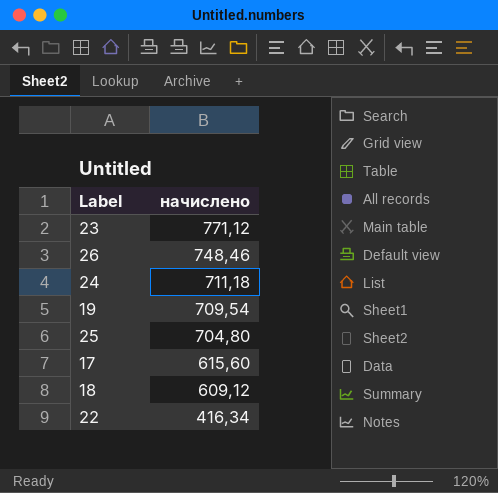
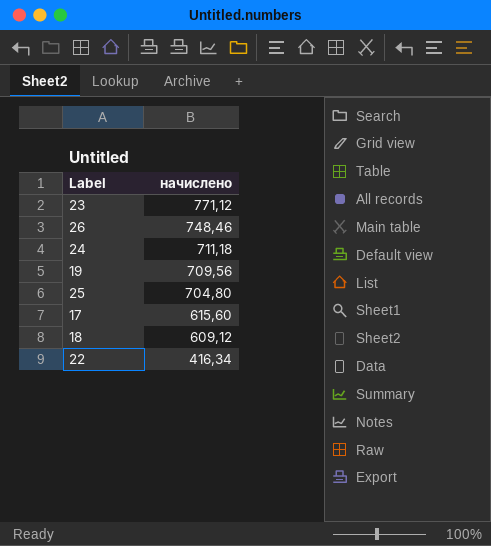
19 | начислено: 709,54 -> 709,56

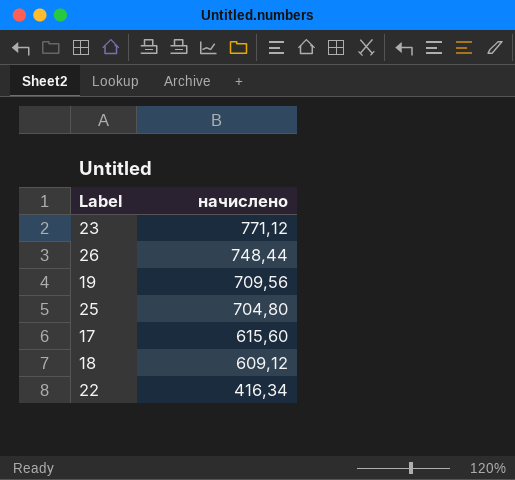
row 24: 711,18 -> none
26 | начислено: 748,46 -> 748,44

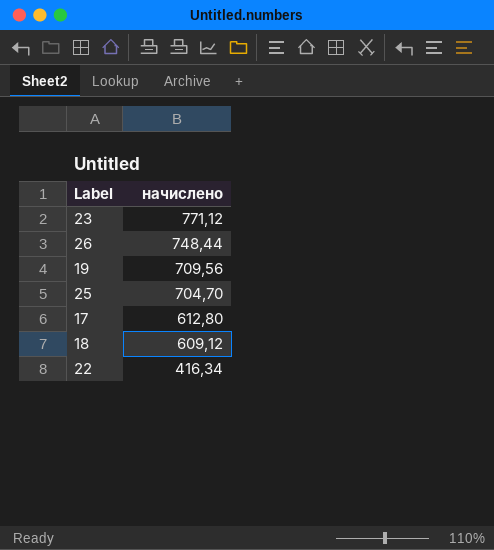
25 | начислено: 704,80 -> 704,70
17 | начислено: 615,60 -> 612,80

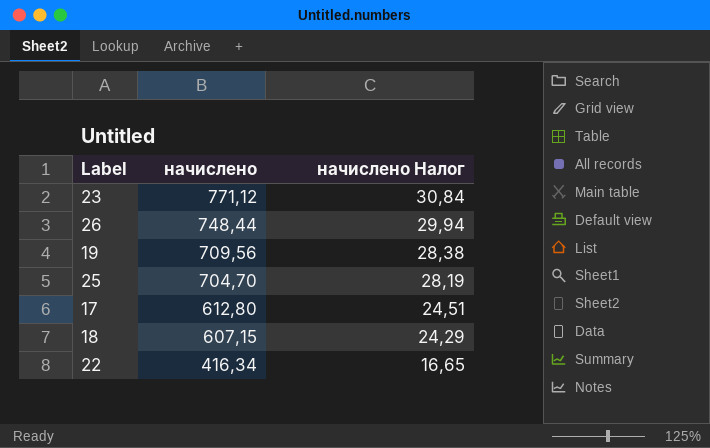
column начислено Налог | formula: none -> [начислено] * 0,04
18 | начислено: 609,12 -> 607,15

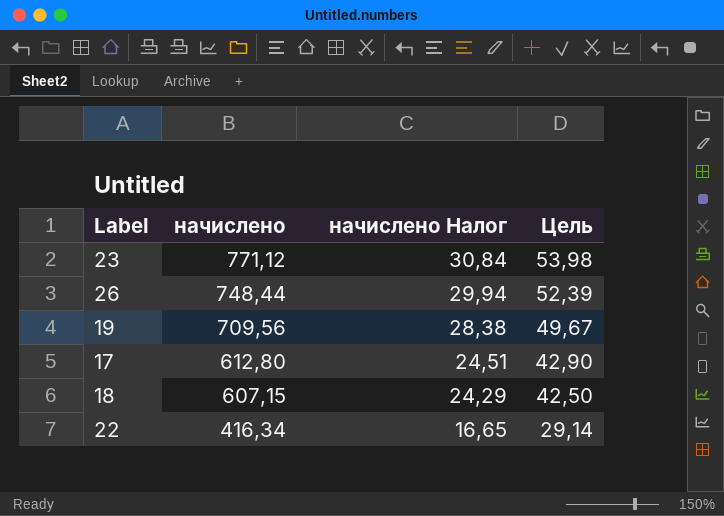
column Цель | formula: none -> [начислено] * 0,07
row 25: 704,70 | 28,19 -> none

